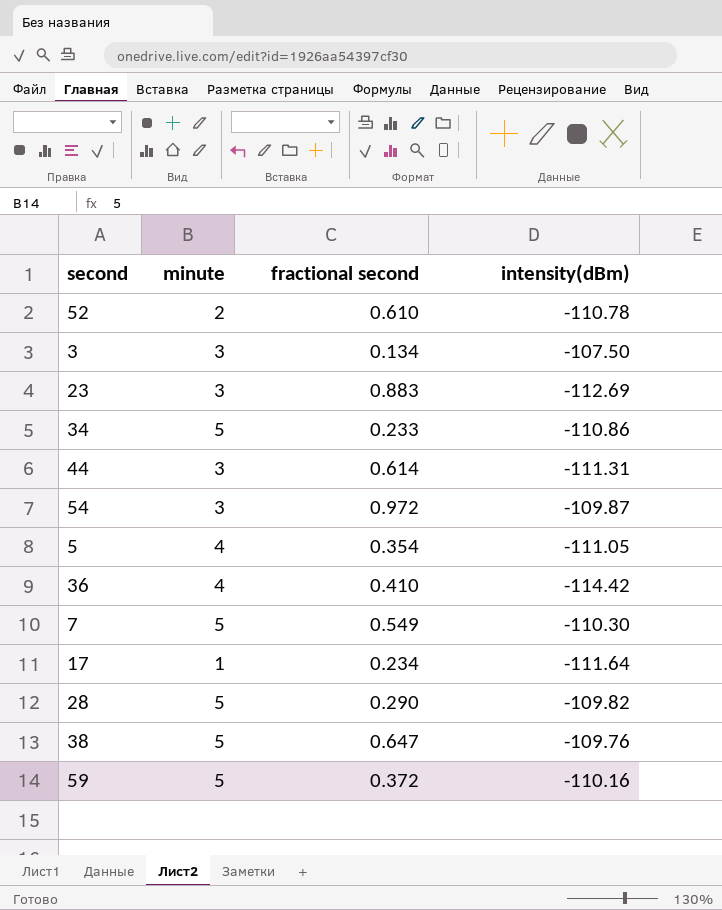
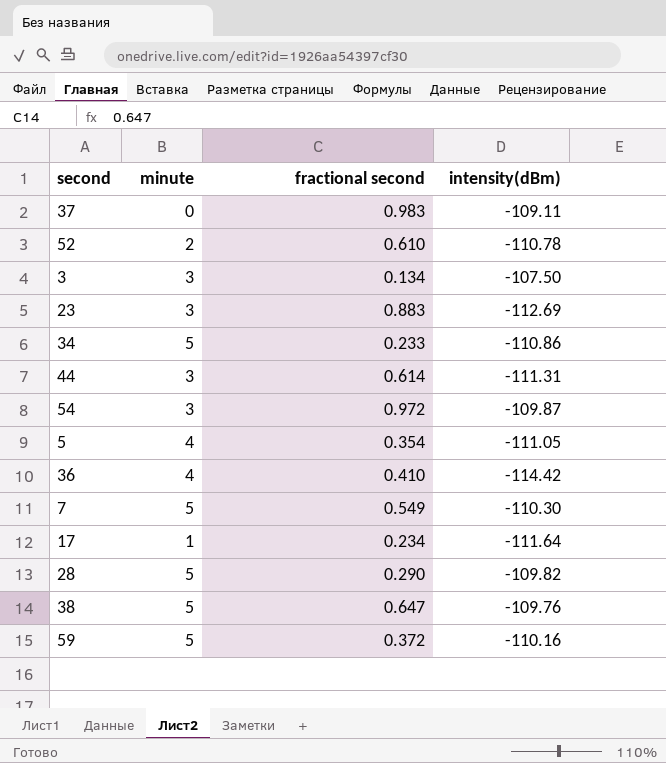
row 37: none -> 0 | 0.983 | -109.11

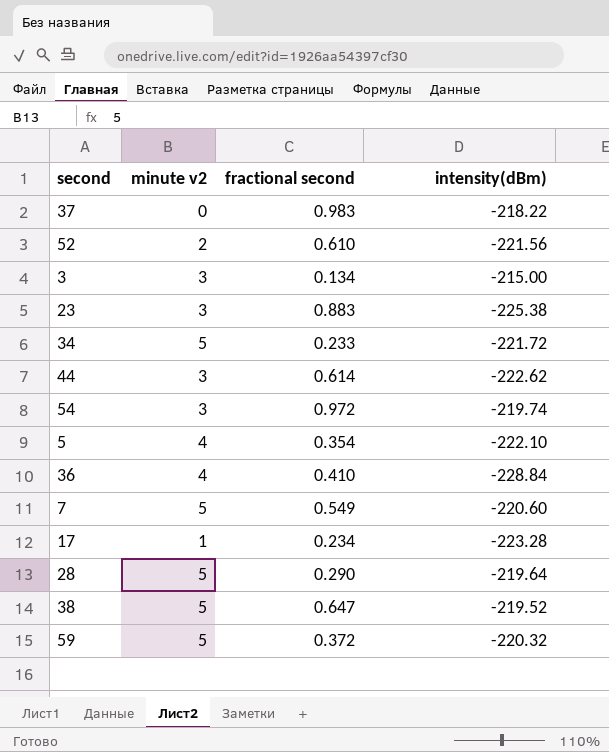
column name: minute -> minute v2
37 | intensity(dBm): -109.11 -> -218.22
52 | intensity(dBm): -110.78 -> -221.56
3 | intensity(dBm): -107.50 -> -215.00
23 | intensity(dBm): -112.69 -> -225.38
34 | intensity(dBm): -110.86 -> -221.72
44 | intensity(dBm): -111.31 -> -222.62
54 | intensity(dBm): -109.87 -> -219.74
5 | intensity(dBm): -111.05 -> -222.10
36 | intensity(dBm): -114.42 -> -228.84
7 | intensity(dBm): -110.30 -> -220.60
17 | intensity(dBm): -111.64 -> -223.28
28 | intensity(dBm): -109.82 -> -219.64
38 | intensity(dBm): -109.76 -> -219.52
59 | intensity(dBm): -110.16 -> -220.32

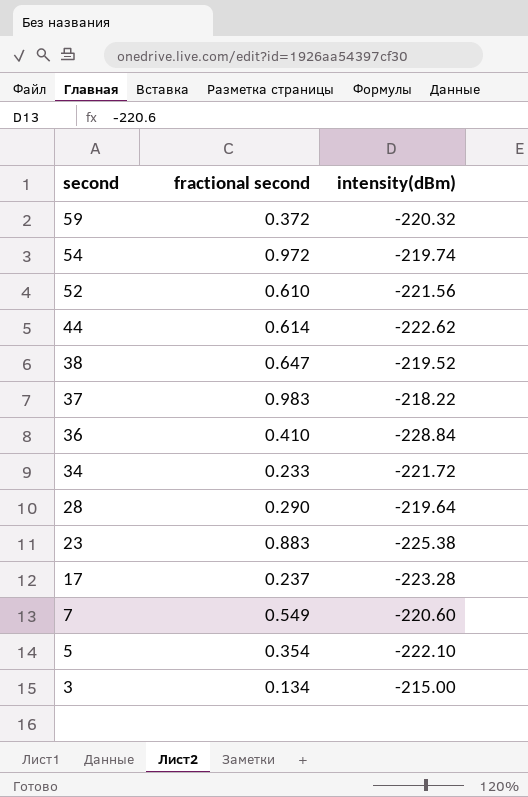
row order: none -> second descending
column minute v2 | position: 2 -> none
17 | fractional second: 0.234 -> 0.237

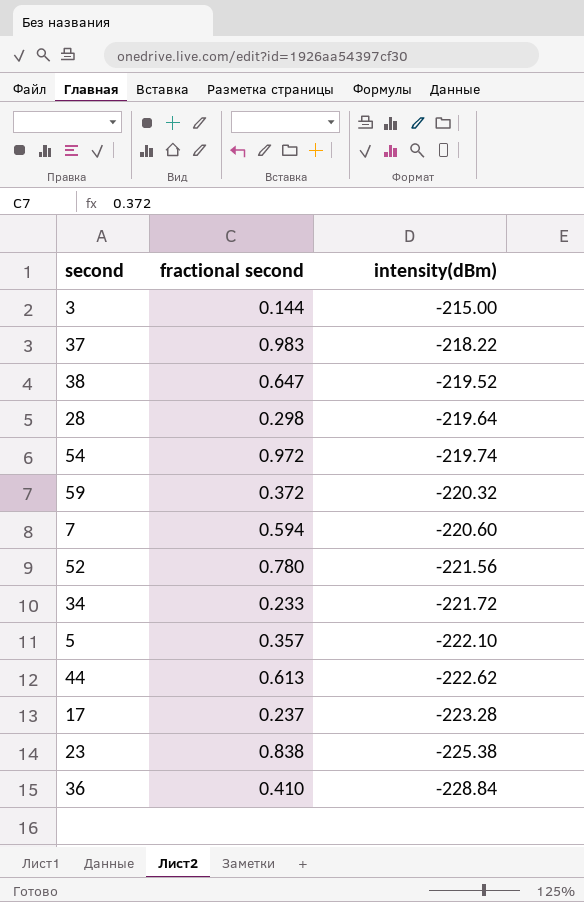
row order: second descending -> intensity(dBm) descending
3 | fractional second: 0.134 -> 0.144
28 | fractional second: 0.290 -> 0.298
7 | fractional second: 0.549 -> 0.594
52 | fractional second: 0.610 -> 0.780
5 | fractional second: 0.354 -> 0.357
44 | fractional second: 0.614 -> 0.613
23 | fractional second: 0.883 -> 0.838

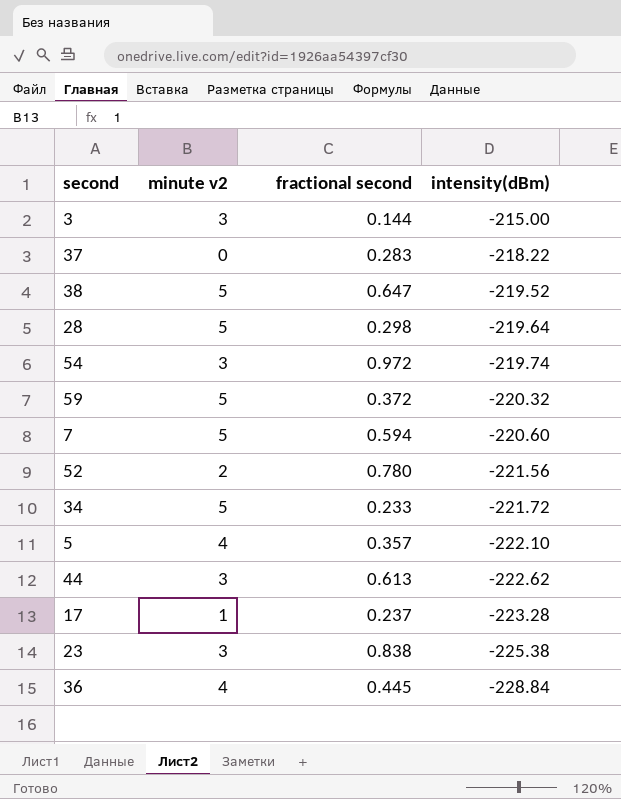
column minute v2 | position: none -> 2
37 | fractional second: 0.983 -> 0.283
36 | fractional second: 0.410 -> 0.445

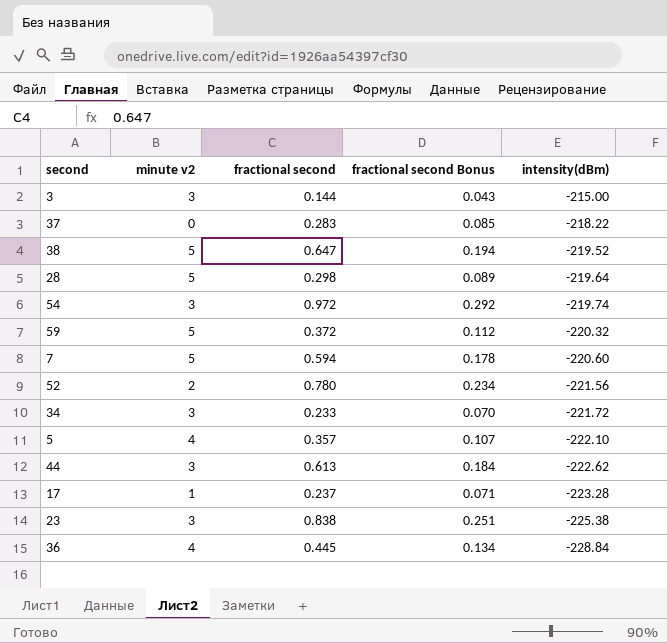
column fractional second Bonus | formula: none -> [fractional second] * 0.3
34 | minute v2: 5 -> 3

